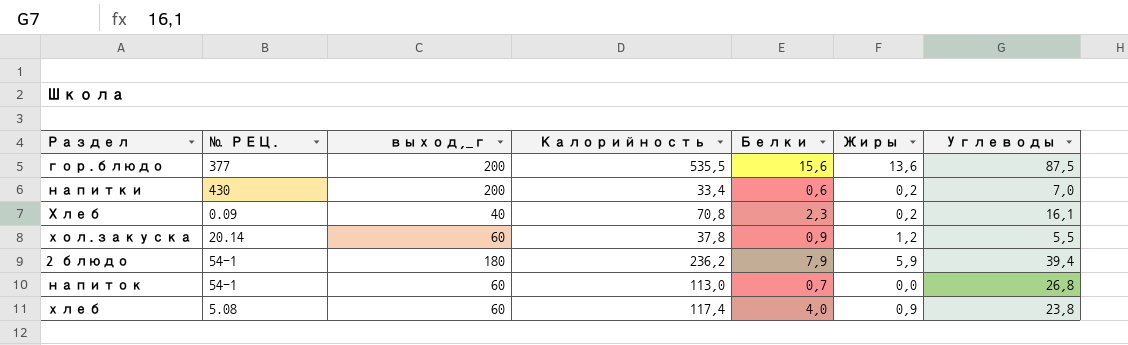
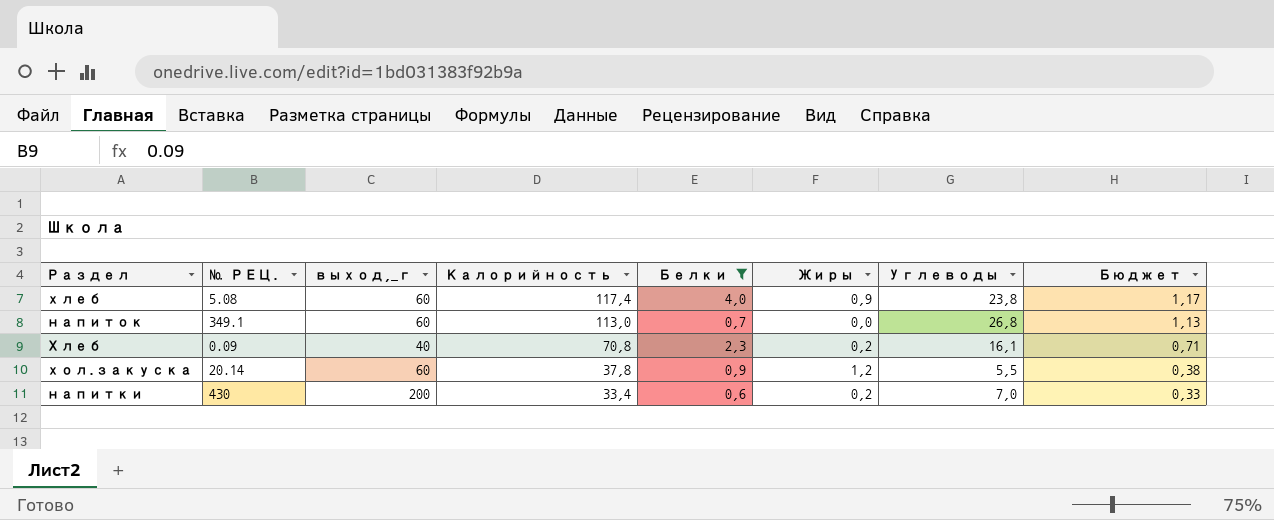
filter: none -> Белки <= 4,0
row order: none -> Калорийность descending
column Бюджет | formula: none -> [Калорийность] * 0,01
напиток | № РЕЦ.: 54-1 -> 349.1

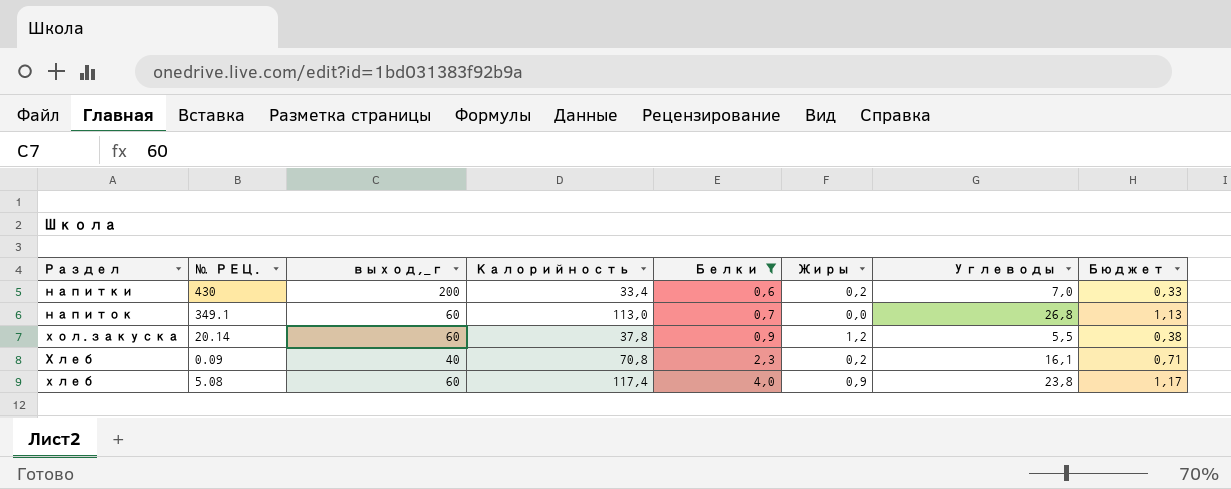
row order: Калорийность descending -> Белки ascending

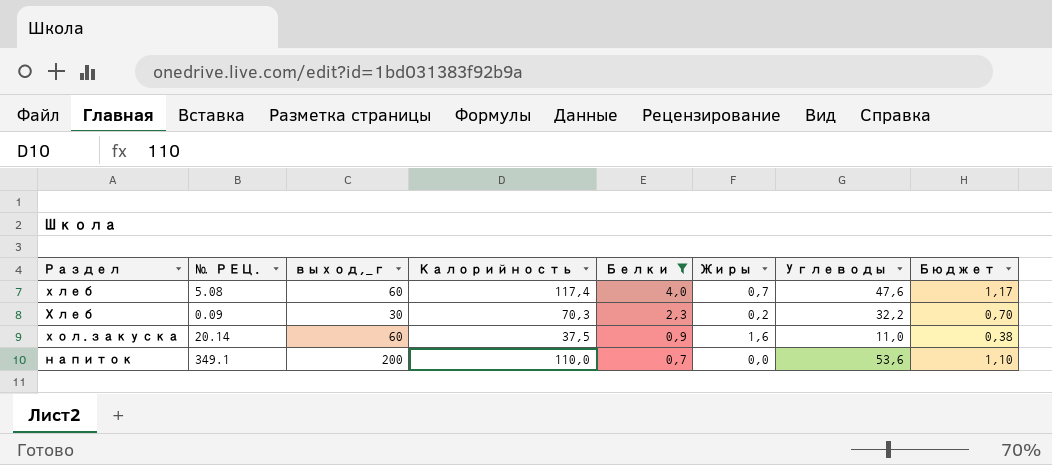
row order: Белки ascending -> Белки descending
row напитки: 430 | 200 | 33,4 | 0,6 | 0,2 | 7,0 | 0,33 -> none
хлеб | Жиры: 0,9 -> 0,7
хлеб | Углеводы: 23,8 -> 47,6
Хлеб | выход,_г: 40 -> 30
Хлеб | Калорийность: 70,8 -> 70,3
Хлеб | Углеводы: 16,1 -> 32,2
Хлеб | Бюджет: 0,71 -> 0,70
хол.закуска | Калорийность: 37,8 -> 37,5
хол.закуска | Жиры: 1,2 -> 1,6
хол.закуска | Углеводы: 5,5 -> 11,0
напиток | выход,_г: 60 -> 200
напиток | Калорийность: 113,0 -> 110,0
напиток | Углеводы: 26,8 -> 53,6
напиток | Бюджет: 1,13 -> 1,10

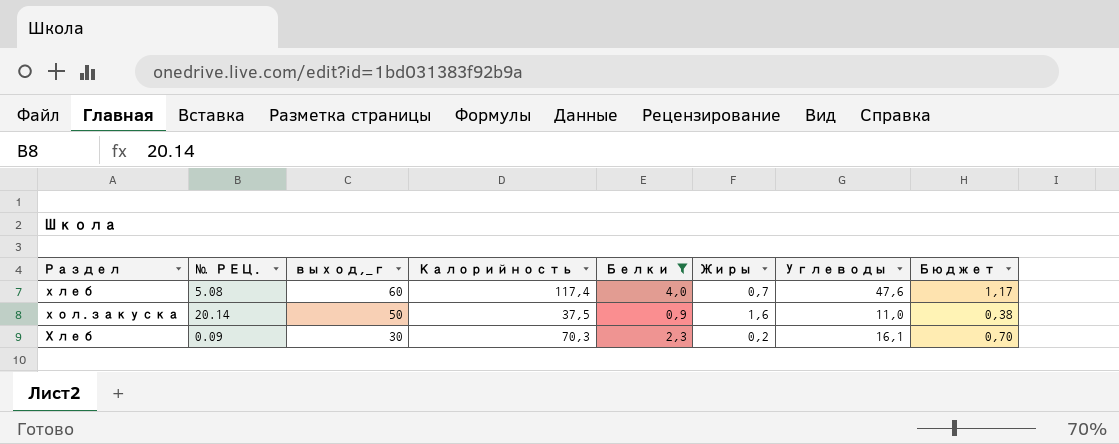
row order: Белки descending -> выход,_г descending
row напиток: 349.1 | 200 | 110,0 | 0,7 | 0,0 | 53,6 | 1,10 -> none
хол.закуска | выход,_г: 60 -> 50
Хлеб | Углеводы: 32,2 -> 16,1

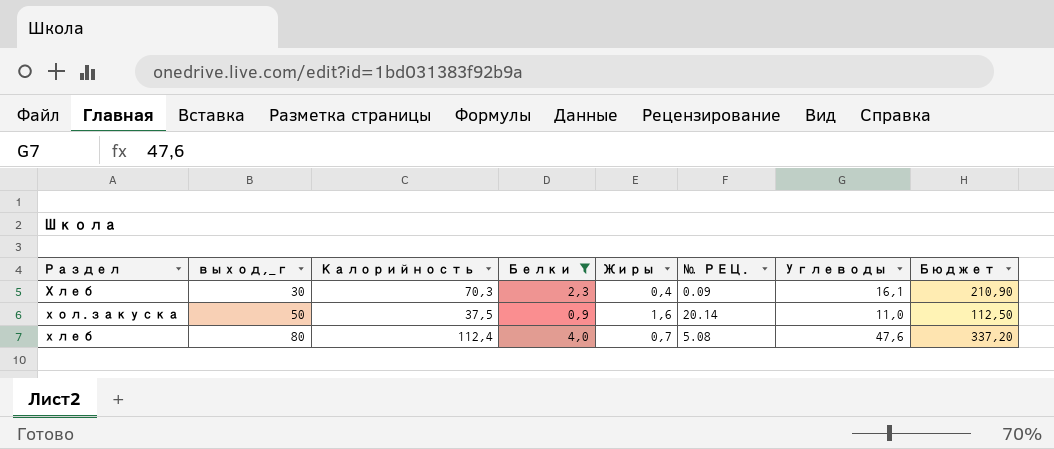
row order: выход,_г descending -> выход,_г ascending
column № РЕЦ. | position: 2 -> 6
column Бюджет | formula: [Калорийность] * 0,01 -> [Калорийность] * 3
Хлеб | Жиры: 0,2 -> 0,4
хлеб | выход,_г: 60 -> 80
хлеб | Калорийность: 117,4 -> 112,4

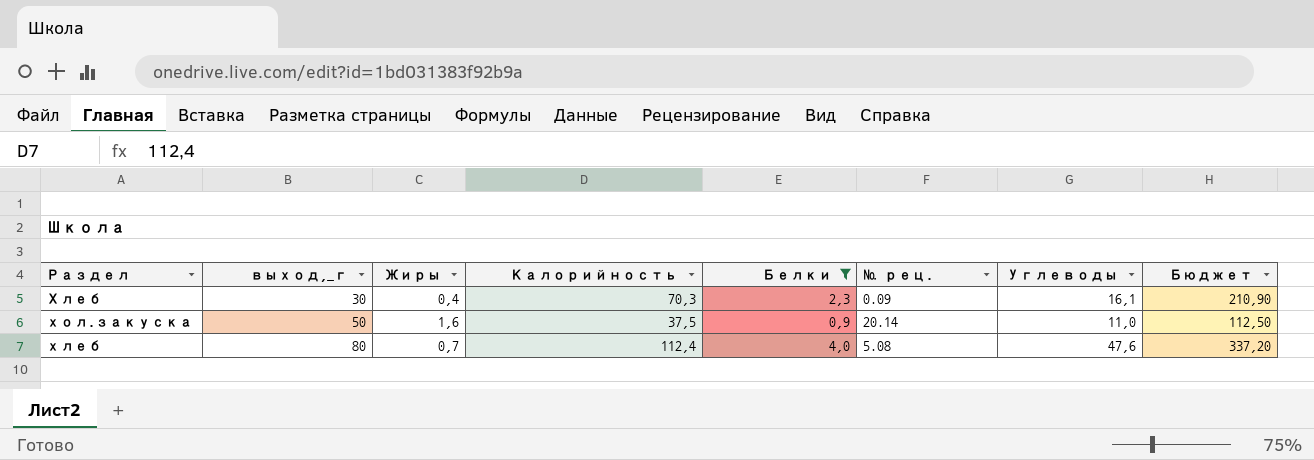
column Жиры | position: 5 -> 3
column name: № РЕЦ. -> № рец.

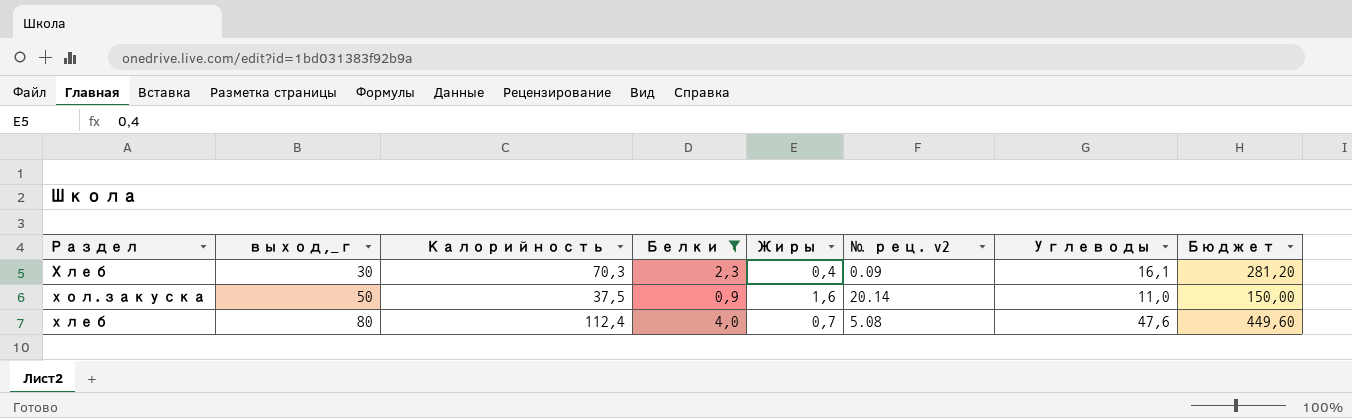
column Жиры | position: 3 -> 5
column name: № рец. -> № рец. v2
column Бюджет | formula: [Калорийность] * 3 -> [Калорийность] * 4

